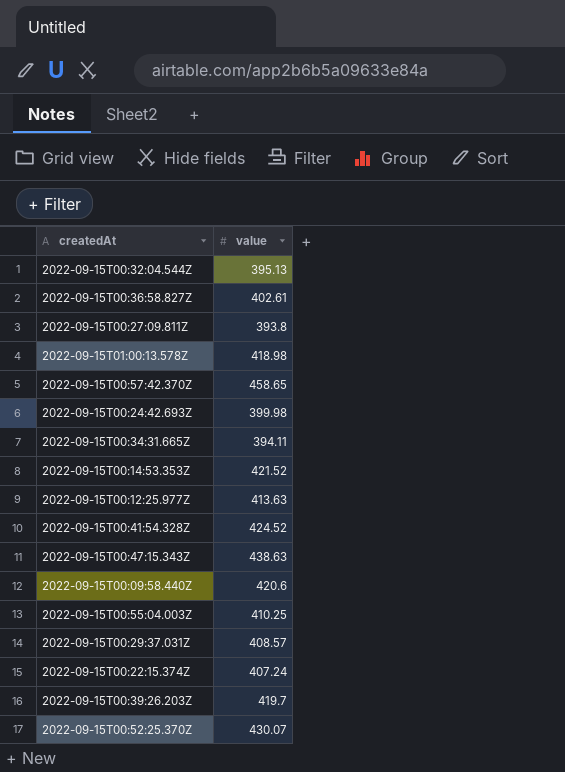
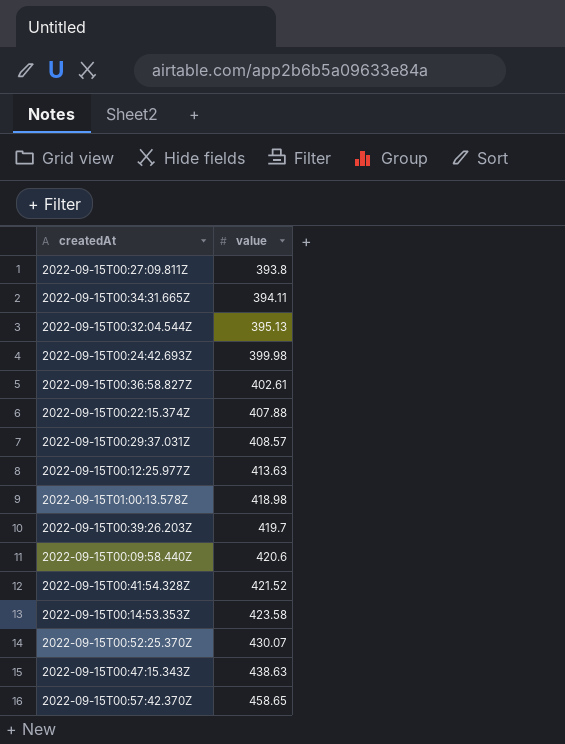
row order: none -> value ascending
row 2022-09-15T00:55:04.003Z: 410.25 -> none
2022-09-15T00:22:15.374Z | value: 407.24 -> 407.88
2022-09-15T00:41:54.328Z | value: 424.52 -> 421.52
2022-09-15T00:14:53.353Z | value: 421.52 -> 423.58

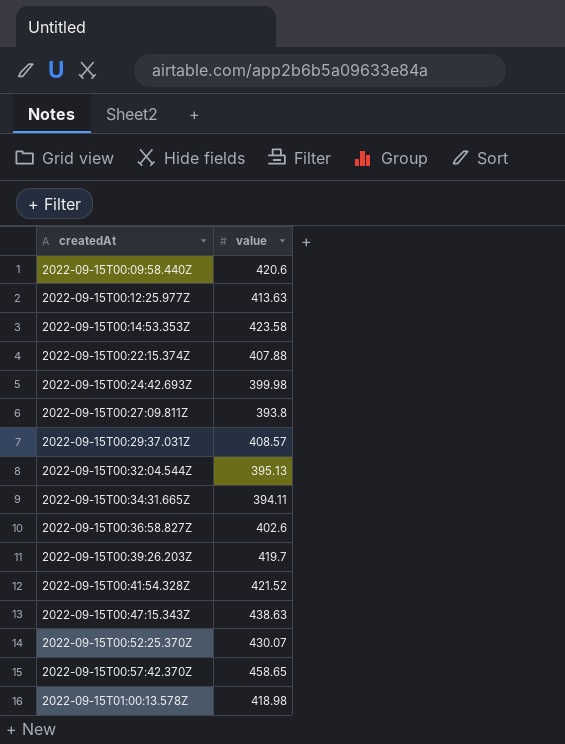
row order: value ascending -> createdAt ascending
2022-09-15T00:36:58.827Z | value: 402.61 -> 402.6

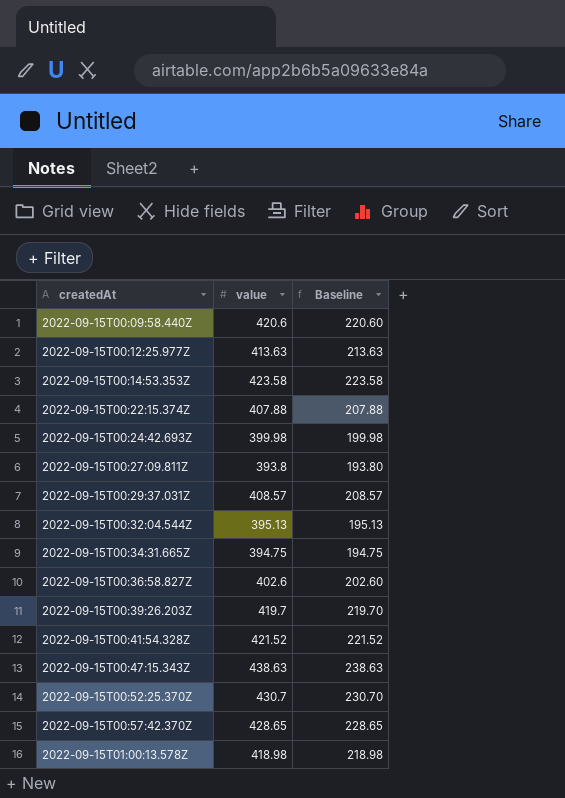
column Baseline | formula: none -> [value] - 200
2022-09-15T00:34:31.665Z | value: 394.11 -> 394.75
2022-09-15T00:52:25.370Z | value: 430.07 -> 430.7
2022-09-15T00:57:42.370Z | value: 458.65 -> 428.65

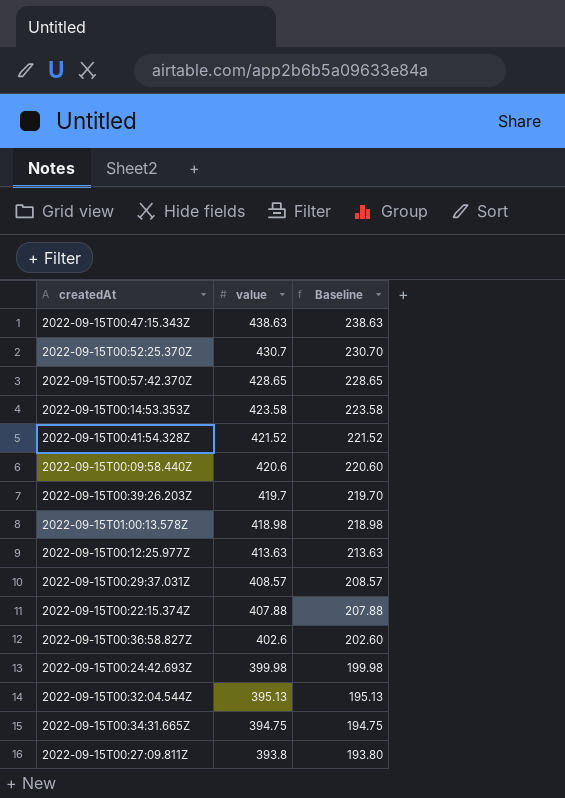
row order: createdAt ascending -> value descending

